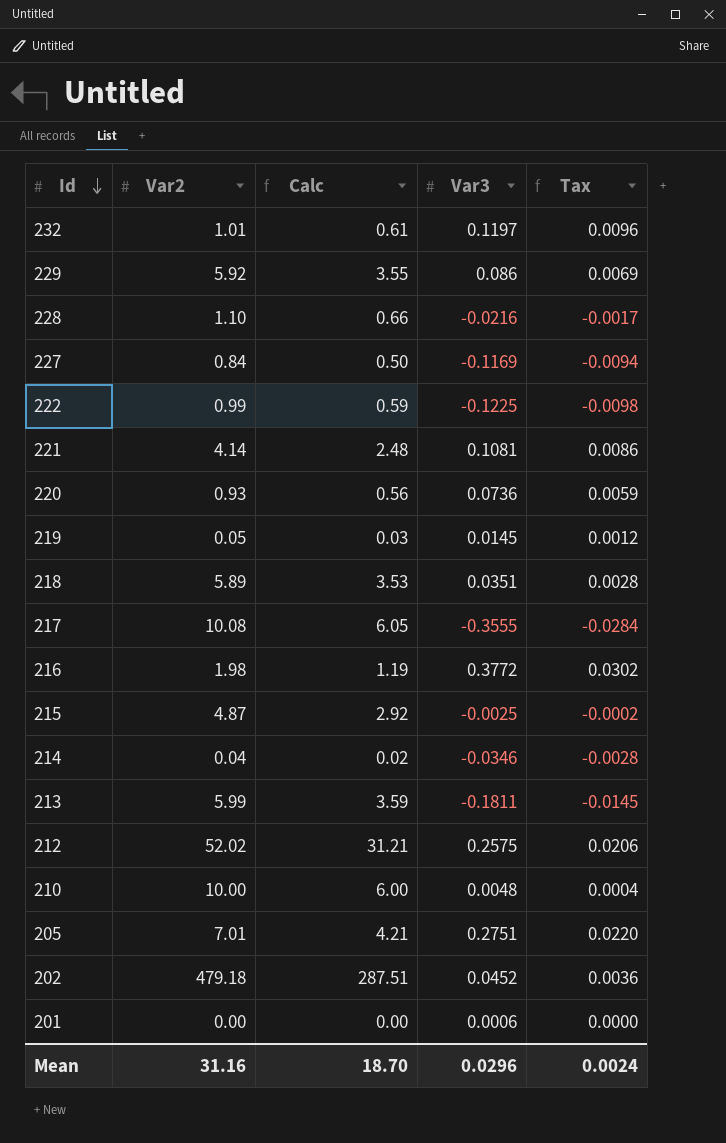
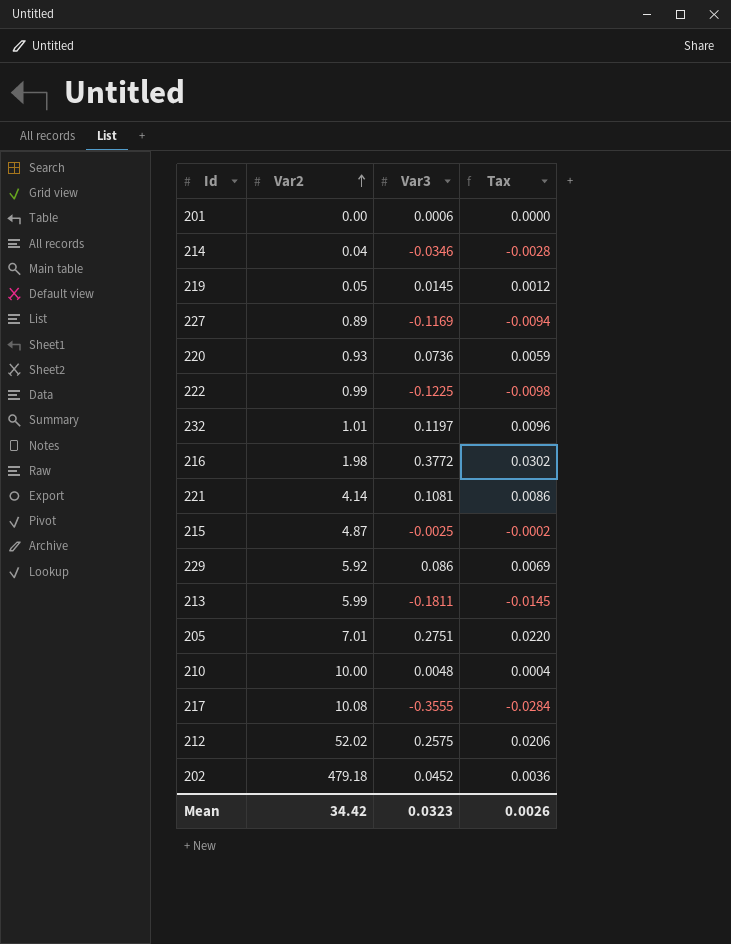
row order: Id descending -> Var2 ascending
column Calc | formula: [Var2] * 0.6 -> none
row 228: 1.10 | 0.66 | -0.0216 | -0.0017 -> none
row 218: 5.89 | 3.53 | 0.0351 | 0.0028 -> none
227 | Var2: 0.84 -> 0.89
Mean | Var2: 31.16 -> 34.42
Mean | Var3: 0.0296 -> 0.0323
Mean | Tax: 0.0024 -> 0.0026

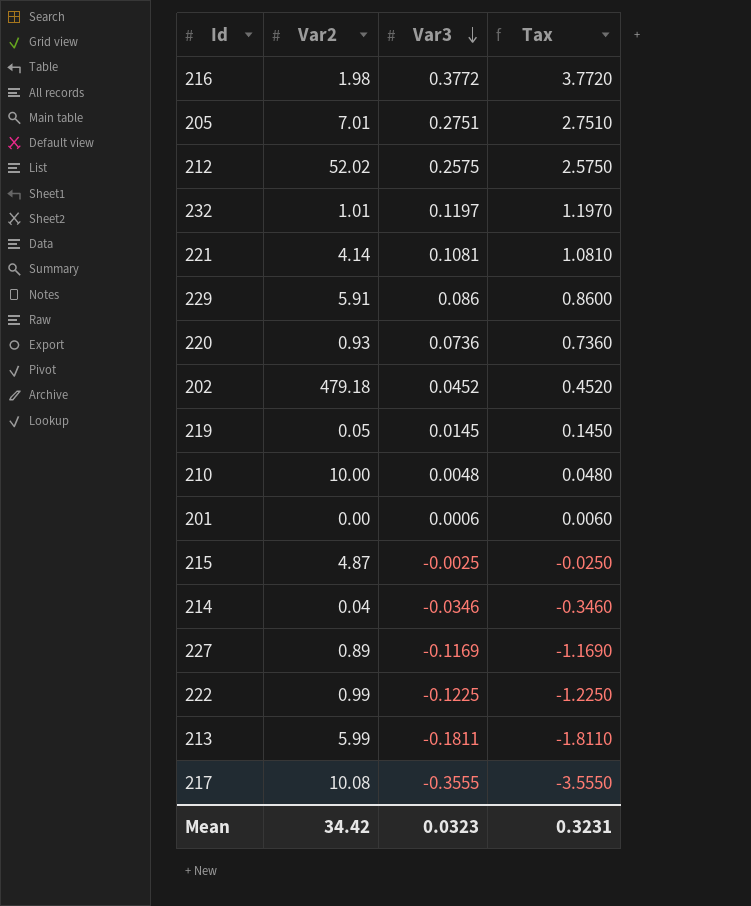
row order: Var2 ascending -> Var3 descending
column Tax | formula: [Var3] * 0.08 -> [Var3] * 10
229 | Var2: 5.92 -> 5.91
Mean | Tax: 0.0026 -> 0.3231

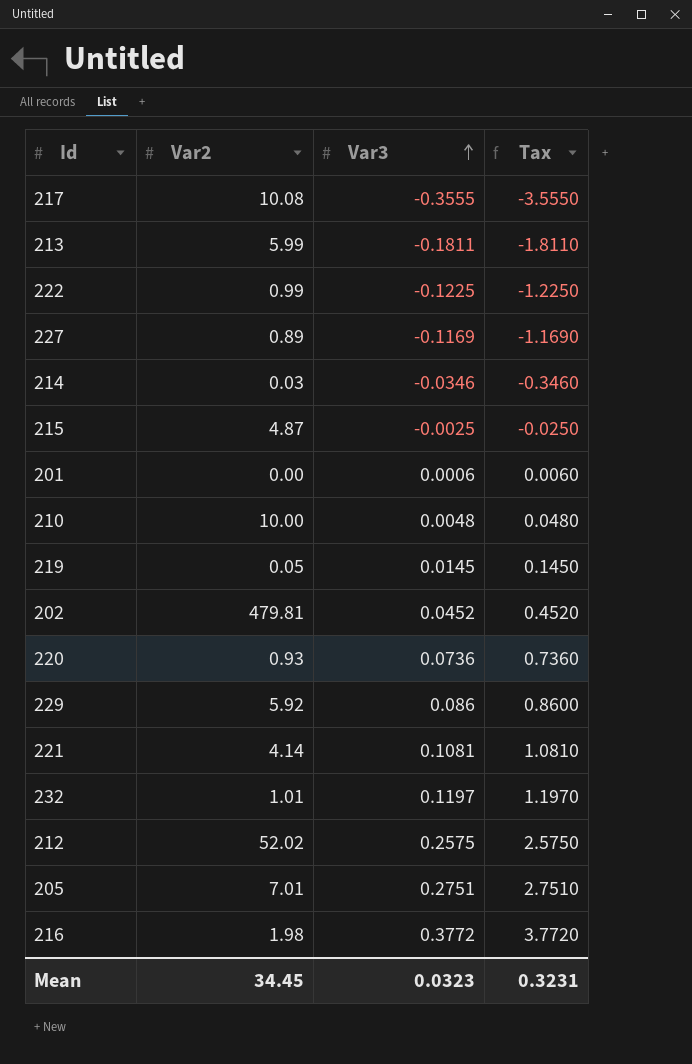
row order: Var3 descending -> Var3 ascending
214 | Var2: 0.04 -> 0.03
202 | Var2: 479.18 -> 479.81
229 | Var2: 5.91 -> 5.92
Mean | Var2: 34.42 -> 34.45

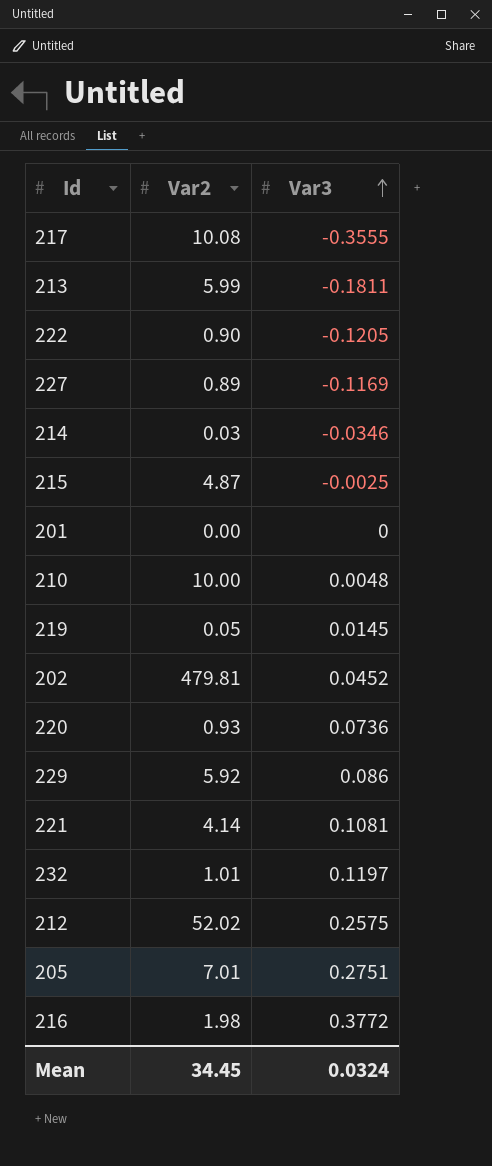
column Tax | formula: [Var3] * 10 -> none
222 | Var2: 0.99 -> 0.90
222 | Var3: -0.1225 -> -0.1205
201 | Var3: 0.0006 -> 0
Mean | Var3: 0.0323 -> 0.0324

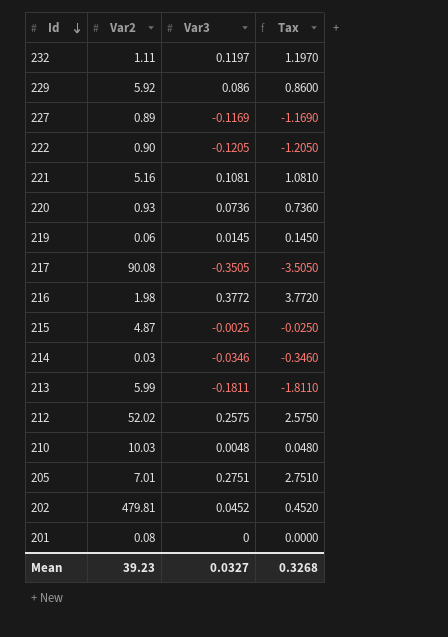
row order: Var3 ascending -> Id descending
column Tax | formula: none -> [Var3] * 10
232 | Var2: 1.01 -> 1.11
221 | Var2: 4.14 -> 5.16
219 | Var2: 0.05 -> 0.06
217 | Var2: 10.08 -> 90.08
217 | Var3: -0.3555 -> -0.3505
210 | Var2: 10.00 -> 10.03
201 | Var2: 0.00 -> 0.08
Mean | Var2: 34.45 -> 39.23
Mean | Var3: 0.0324 -> 0.0327

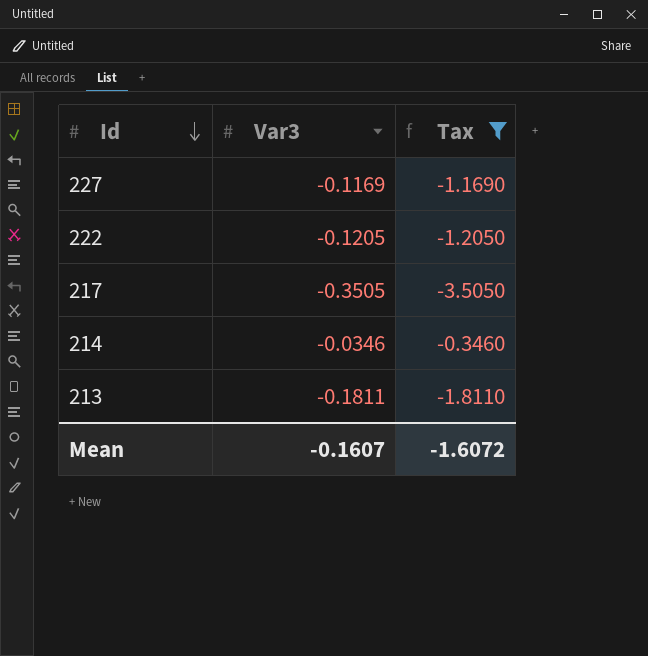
filter: none -> Tax <= -0.3460
column Var2 | position: 2 -> none
Mean | Var3: 0.0327 -> -0.1607
Mean | Tax: 0.3268 -> -1.6072

